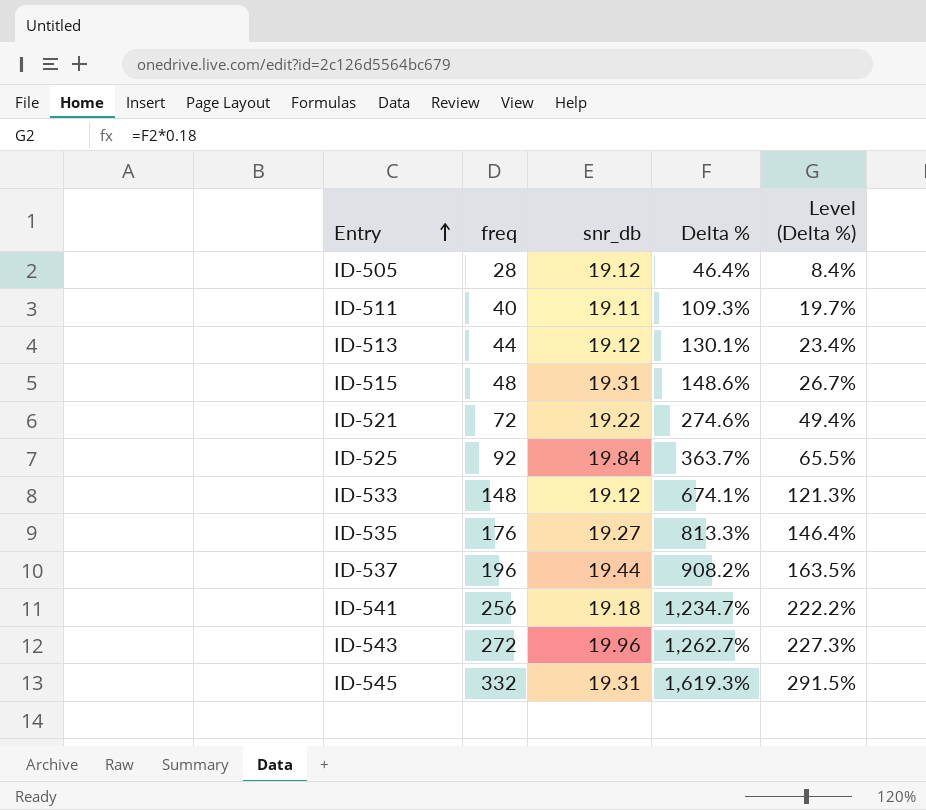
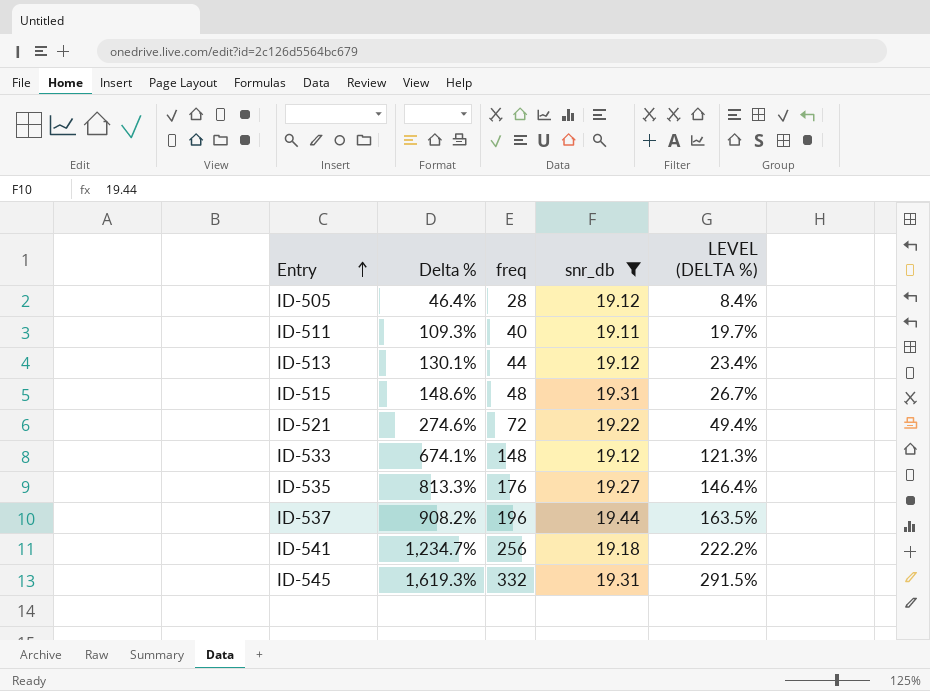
filter: none -> snr_db <= 19.44
column Delta % | position: 4 -> 2
column name: Level (Delta %) -> LEVEL (DELTA %)

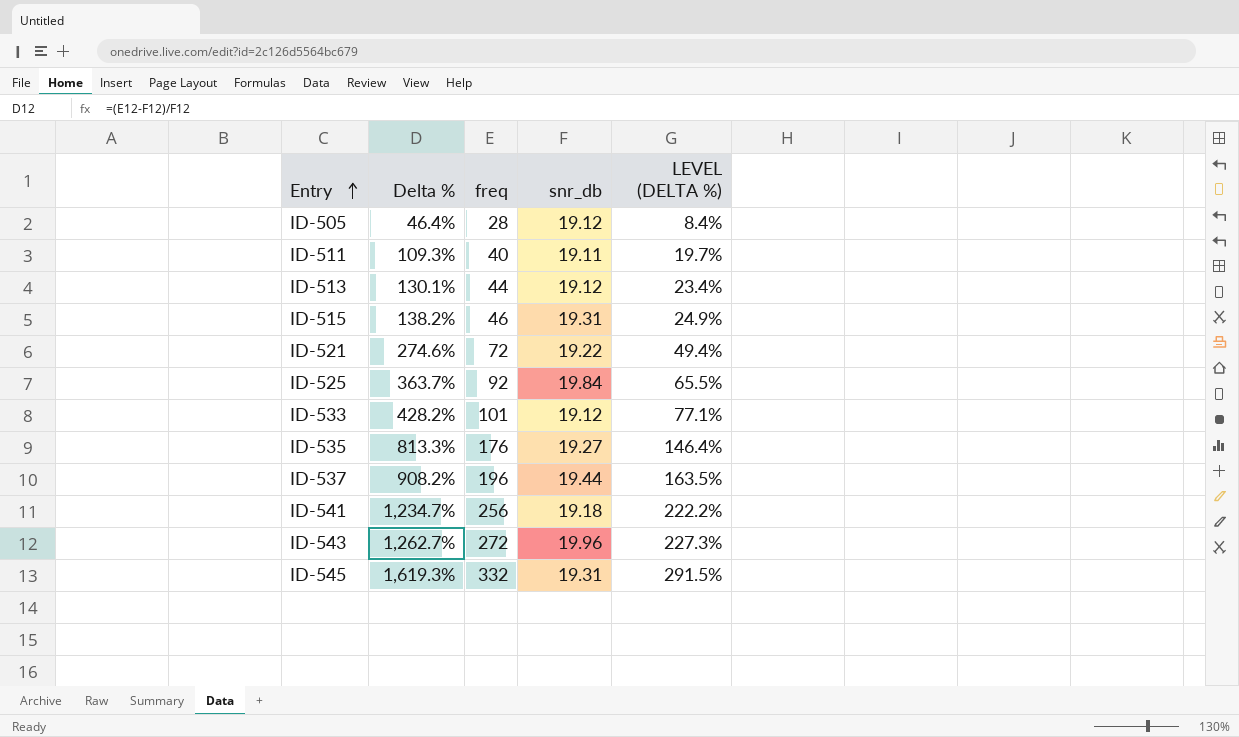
filter: snr_db <= 19.44 -> none
ID-515 | Delta %: 148.6% -> 138.2%
ID-515 | freq: 48 -> 46
ID-515 | LEVEL (DELTA %): 26.7% -> 24.9%
ID-533 | Delta %: 674.1% -> 428.2%
ID-533 | freq: 148 -> 101
ID-533 | LEVEL (DELTA %): 121.3% -> 77.1%

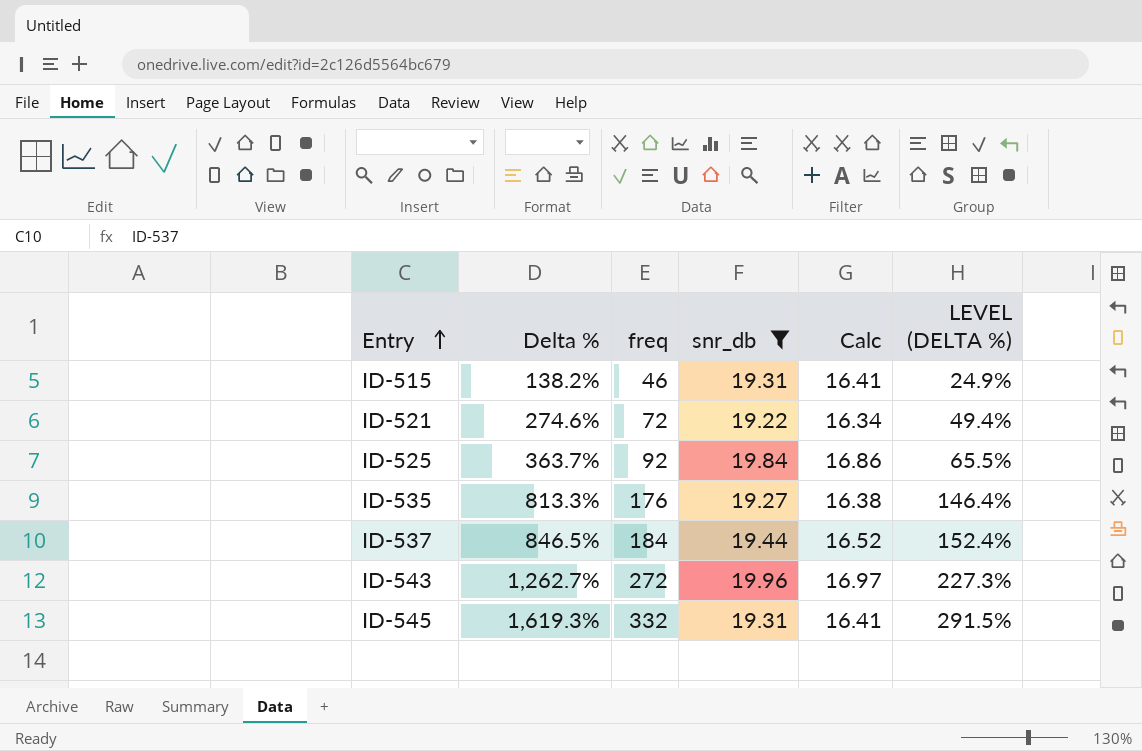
filter: none -> snr_db >= 19.22
column Calc | formula: none -> [snr_db] * 0.85
ID-537 | Delta %: 908.2% -> 846.5%
ID-537 | freq: 196 -> 184
ID-537 | LEVEL (DELTA %): 163.5% -> 152.4%

